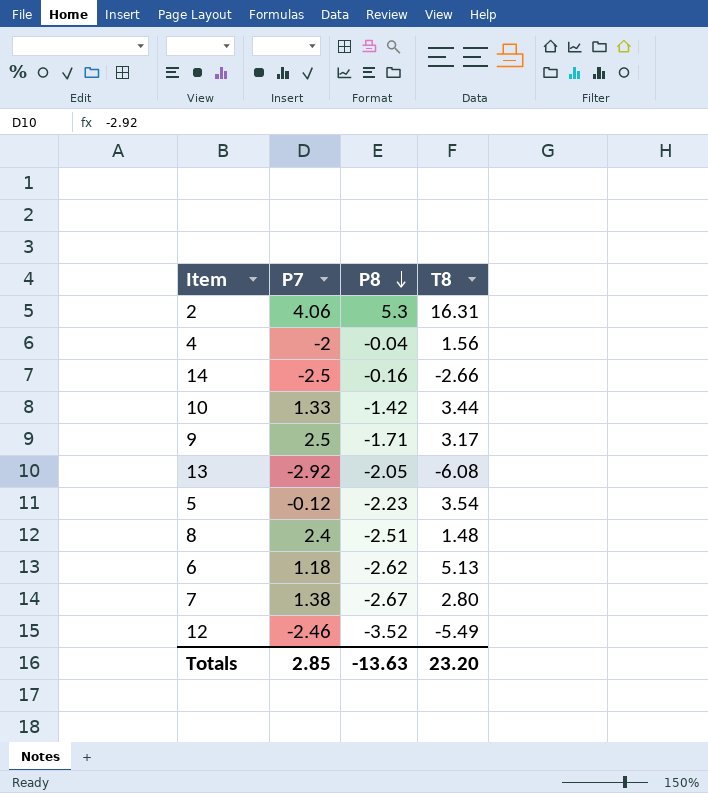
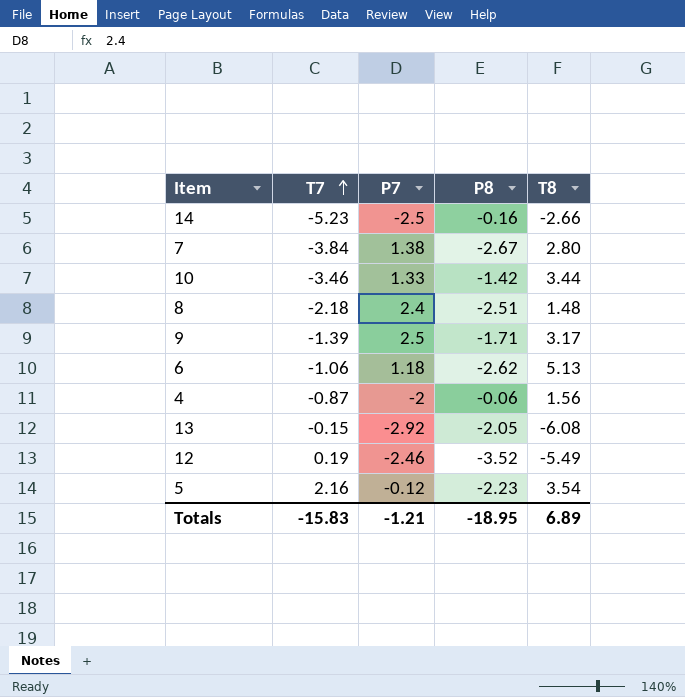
row order: P8 descending -> T7 ascending
column T7 | position: none -> 2
row 2: 4.06 | 5.3 | 16.31 -> none
4 | P8: -0.04 -> -0.06
Totals | P7: 2.85 -> -1.21
Totals | P8: -13.63 -> -18.95
Totals | T8: 23.20 -> 6.89

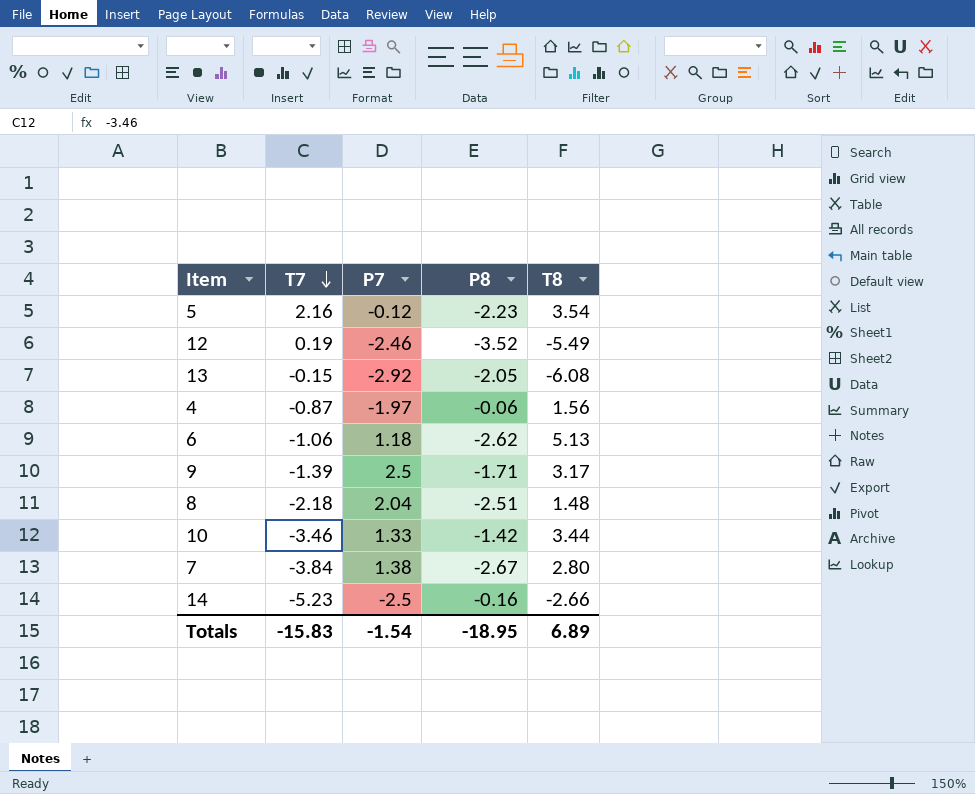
row order: T7 ascending -> T7 descending
4 | P7: -2 -> -1.97
8 | P7: 2.4 -> 2.04
Totals | P7: -1.21 -> -1.54

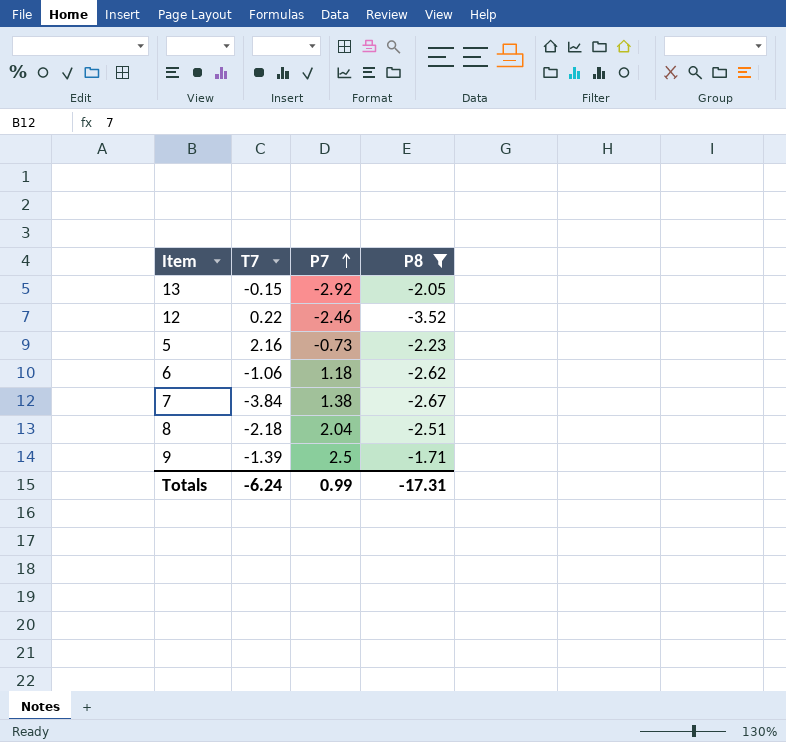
filter: none -> P8 <= -1.71
row order: T7 descending -> P7 ascending
column T8 | position: 5 -> none
12 | T7: 0.19 -> 0.22
5 | P7: -0.12 -> -0.73
Totals | T7: -15.83 -> -6.24
Totals | P7: -1.54 -> 0.99
Totals | P8: -18.95 -> -17.31

